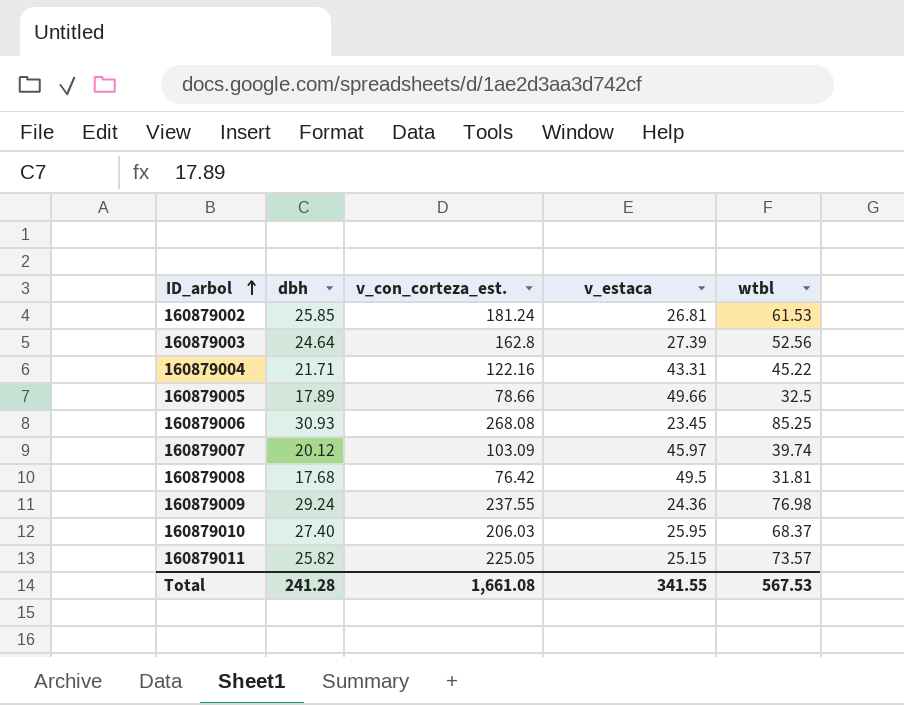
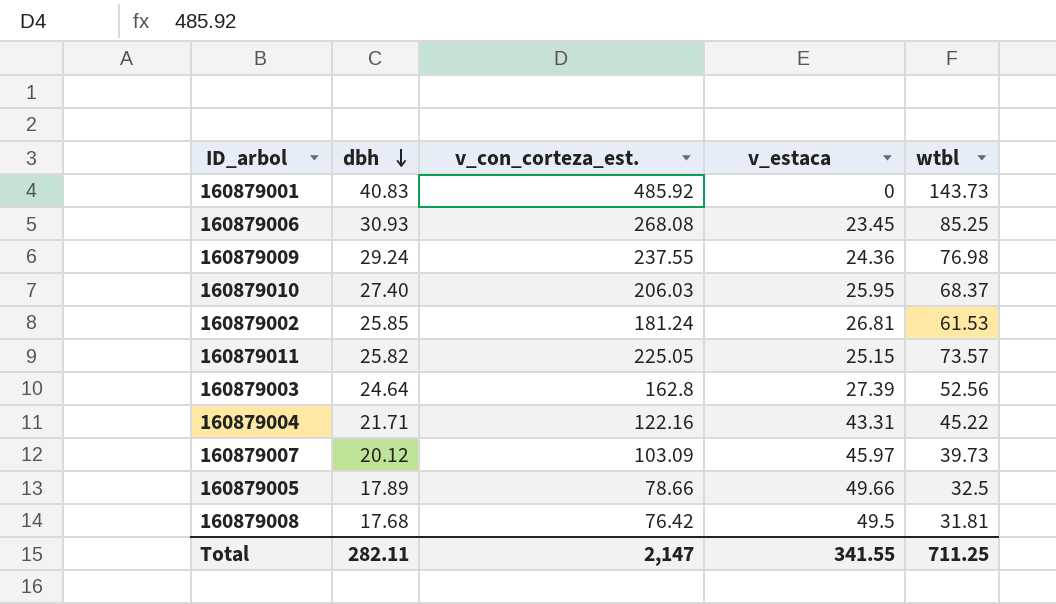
row order: ID_arbol ascending -> dbh descending
row 160879001: none -> 40.83 | 485.92 | 0 | 143.73
160879007 | wtbl: 39.74 -> 39.73
Total | dbh: 241.28 -> 282.11
Total | v_con_corteza_est.: 1,661.08 -> 2,147
Total | wtbl: 567.53 -> 711.25

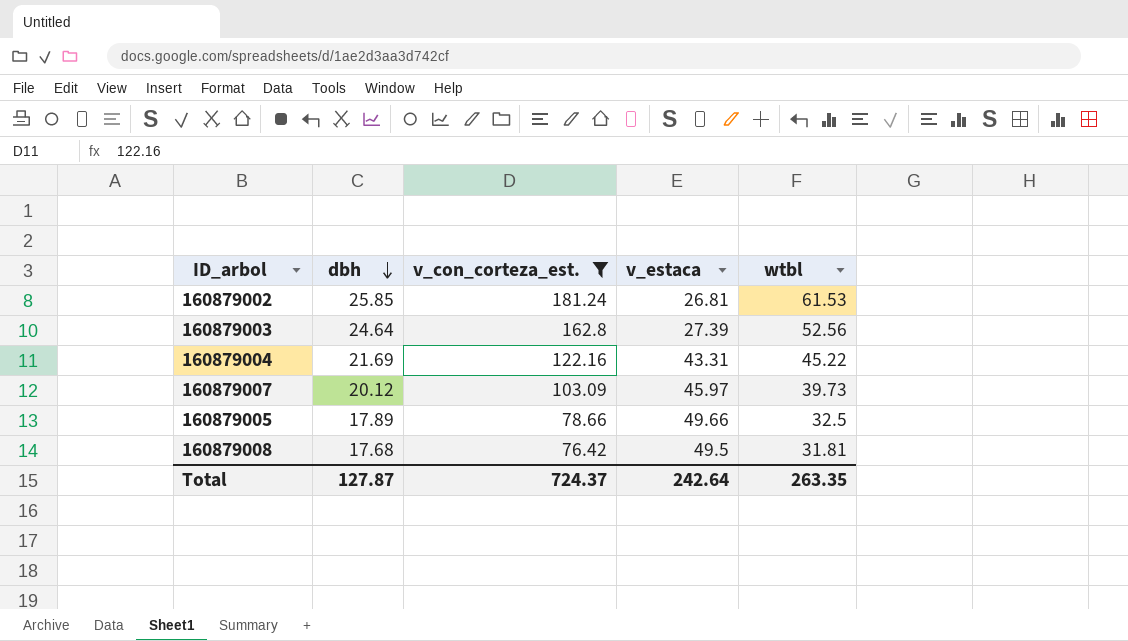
filter: none -> v_con_corteza_est. <= 181.24
160879004 | dbh: 21.71 -> 21.69
Total | dbh: 282.11 -> 127.87
Total | v_con_corteza_est.: 2,147 -> 724.37
Total | v_estaca: 341.55 -> 242.64
Total | wtbl: 711.25 -> 263.35

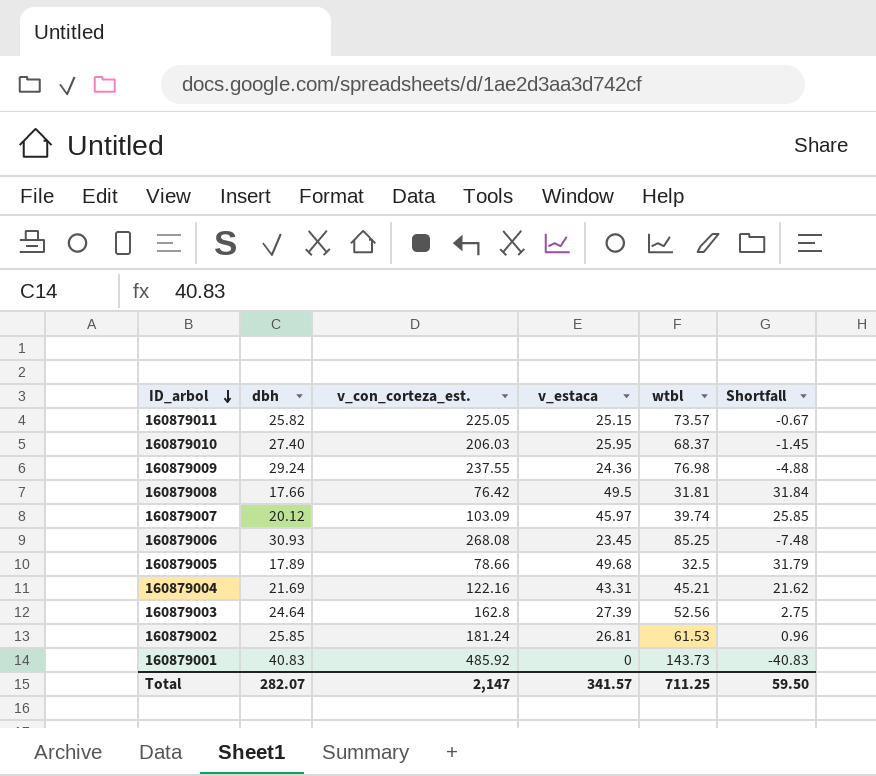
filter: v_con_corteza_est. <= 181.24 -> none
row order: dbh descending -> ID_arbol descending
column Shortfall | formula: none -> [v_estaca] - [dbh]
160879008 | dbh: 17.68 -> 17.66
160879007 | wtbl: 39.73 -> 39.74
160879005 | v_estaca: 49.66 -> 49.68
160879004 | wtbl: 45.22 -> 45.21
Total | dbh: 127.87 -> 282.07
Total | v_con_corteza_est.: 724.37 -> 2,147
Total | v_estaca: 242.64 -> 341.57
Total | wtbl: 263.35 -> 711.25

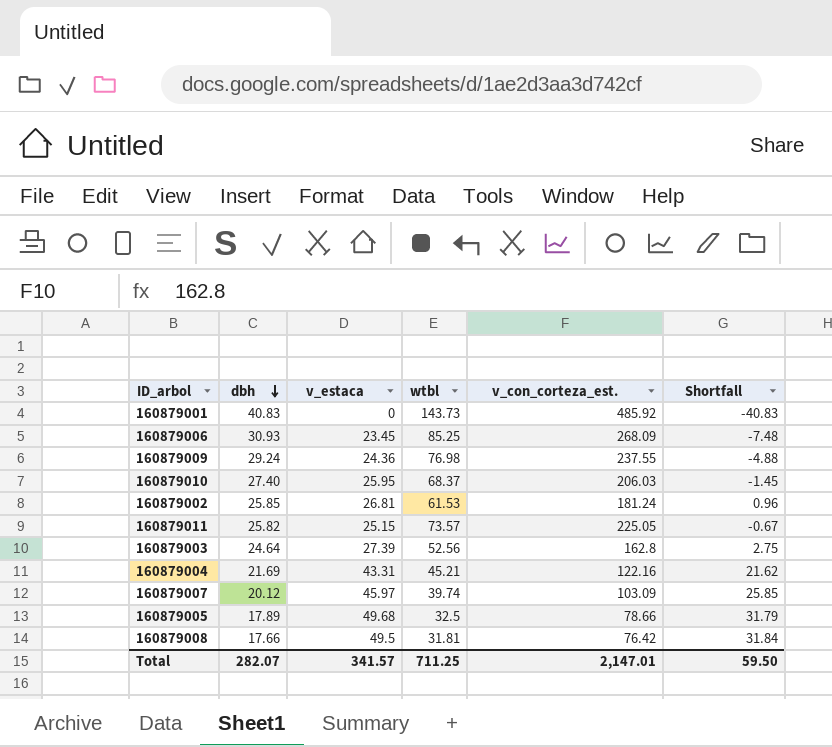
row order: ID_arbol descending -> dbh descending
column v_con_corteza_est. | position: 3 -> 5
160879006 | v_con_corteza_est.: 268.08 -> 268.09
Total | v_con_corteza_est.: 2,147 -> 2,147.01

